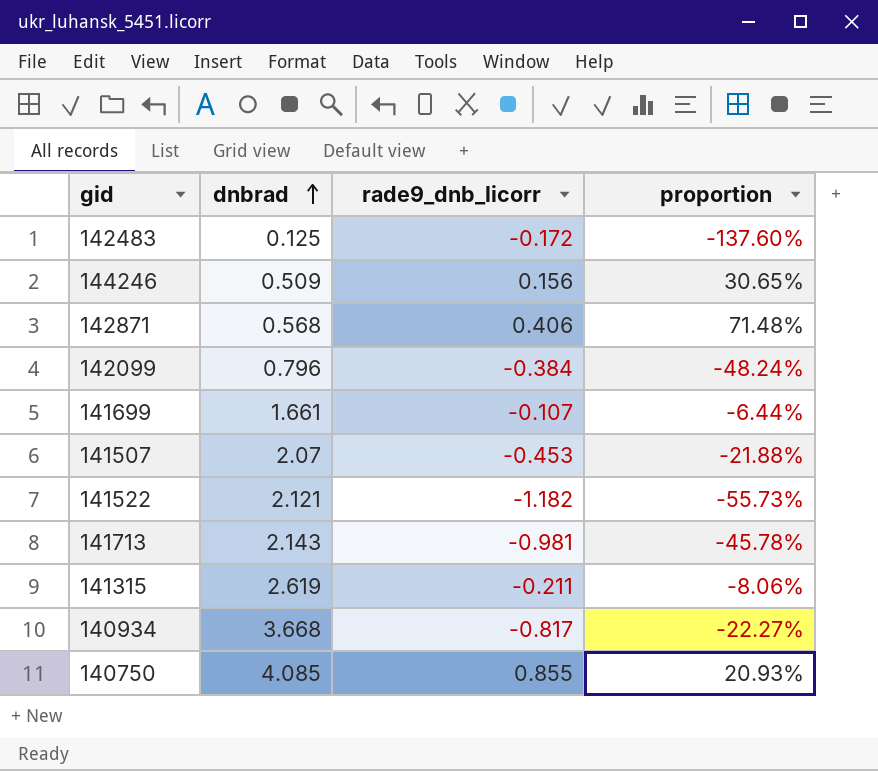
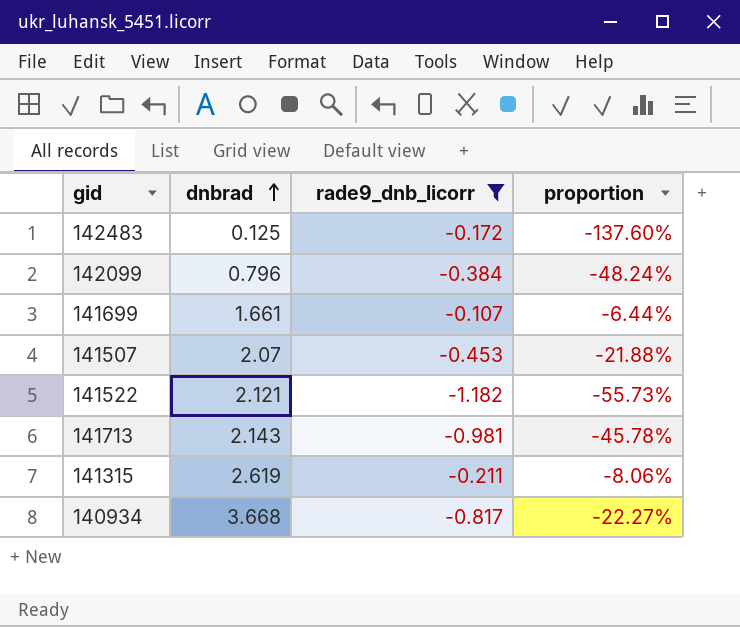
filter: none -> rade9_dnb_licorr <= -0.107

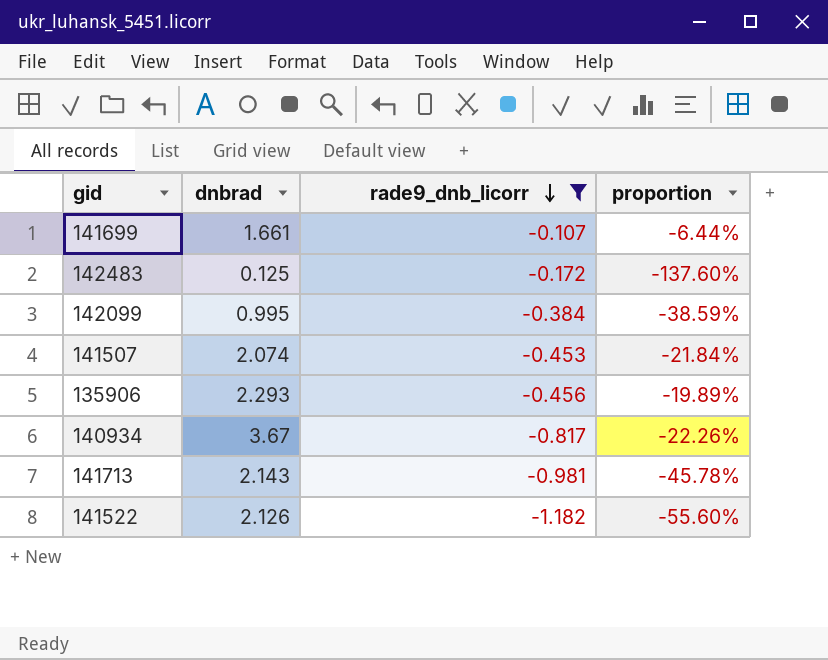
row order: dnbrad ascending -> rade9_dnb_licorr descending
row 141315: 2.619 | -0.211 | -8.06% -> none
142099 | dnbrad: 0.796 -> 0.995
142099 | proportion: -48.24% -> -38.59%
141507 | dnbrad: 2.07 -> 2.074
141507 | proportion: -21.88% -> -21.84%
row 135906: none -> 2.293 | -0.456 | -19.89%
140934 | dnbrad: 3.668 -> 3.67
140934 | proportion: -22.27% -> -22.26%
141522 | dnbrad: 2.121 -> 2.126
141522 | proportion: -55.73% -> -55.60%

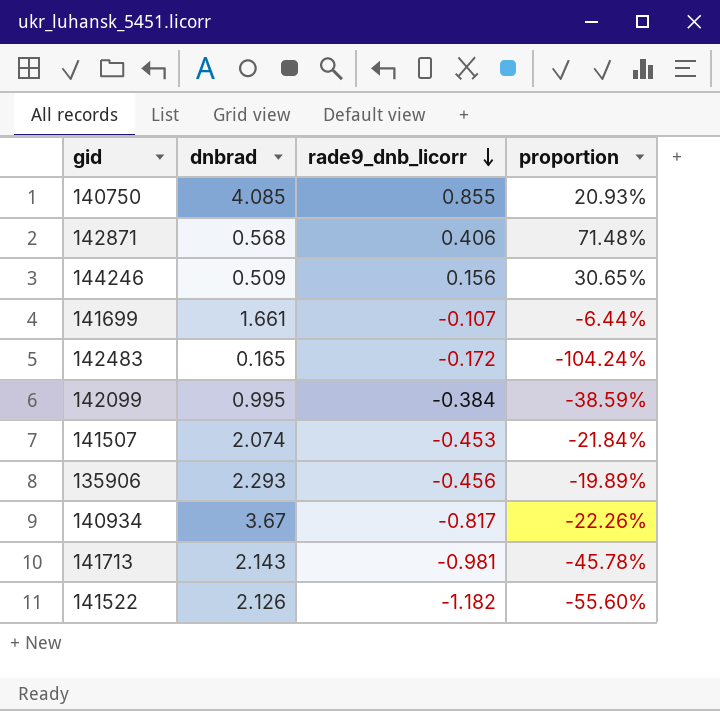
filter: rade9_dnb_licorr <= -0.107 -> none
142483 | dnbrad: 0.125 -> 0.165
142483 | proportion: -137.60% -> -104.24%

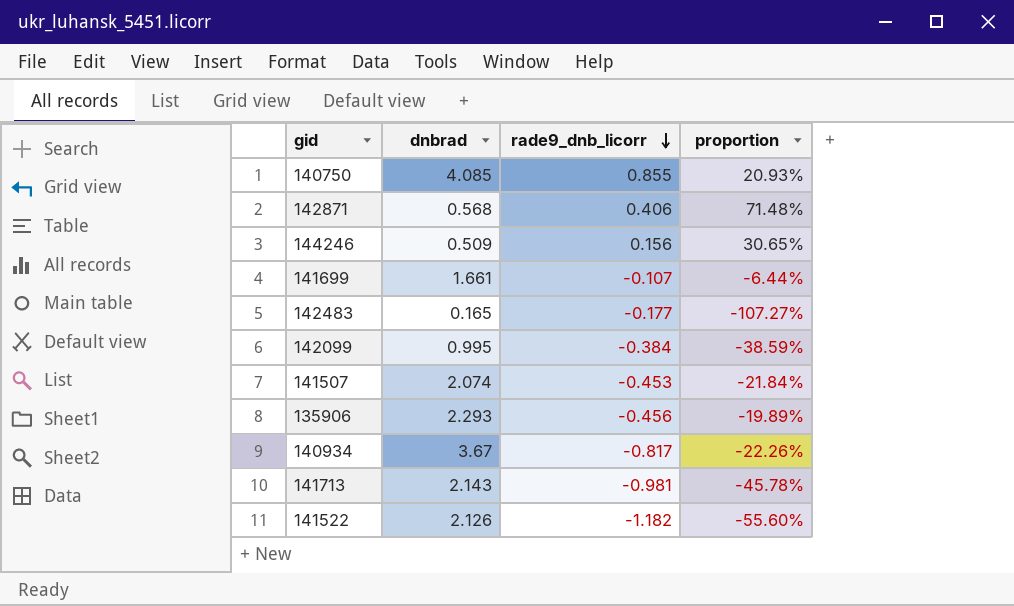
142483 | rade9_dnb_licorr: -0.172 -> -0.177
142483 | proportion: -104.24% -> -107.27%

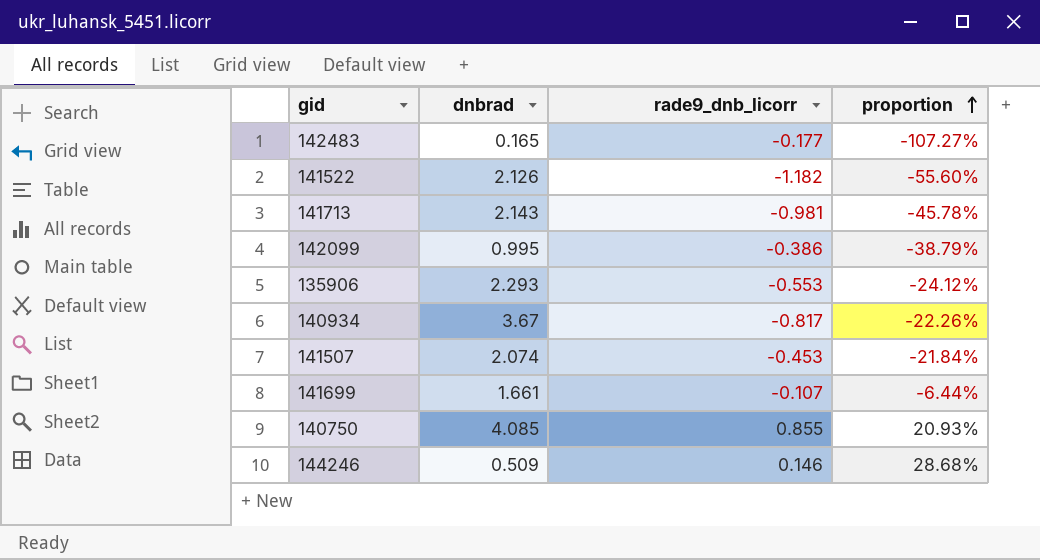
row order: rade9_dnb_licorr descending -> proportion ascending
row 142871: 0.568 | 0.406 | 71.48% -> none
142099 | rade9_dnb_licorr: -0.384 -> -0.386
142099 | proportion: -38.59% -> -38.79%
135906 | rade9_dnb_licorr: -0.456 -> -0.553
135906 | proportion: -19.89% -> -24.12%
144246 | rade9_dnb_licorr: 0.156 -> 0.146
144246 | proportion: 30.65% -> 28.68%

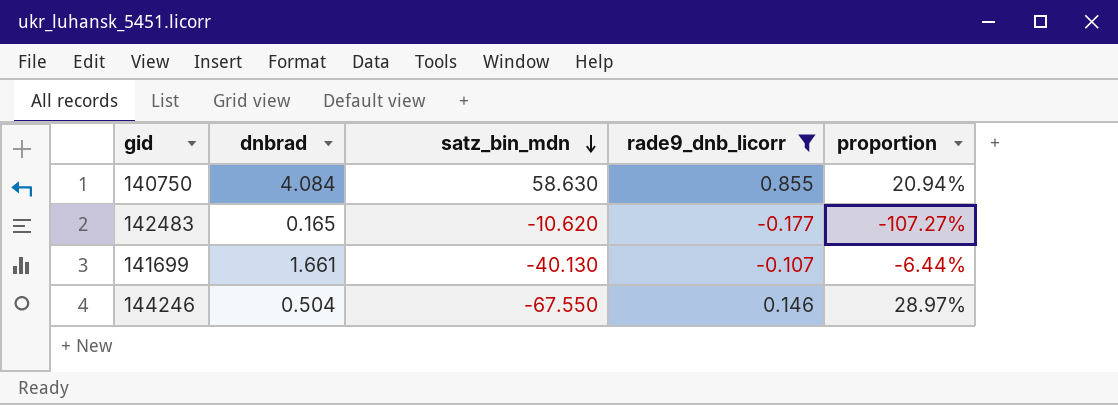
filter: none -> rade9_dnb_licorr >= -0.177
row order: proportion ascending -> satz_bin_mdn descending
column satz_bin_mdn | position: none -> 3
140750 | dnbrad: 4.085 -> 4.084
140750 | proportion: 20.93% -> 20.94%
144246 | dnbrad: 0.509 -> 0.504
144246 | proportion: 28.68% -> 28.97%

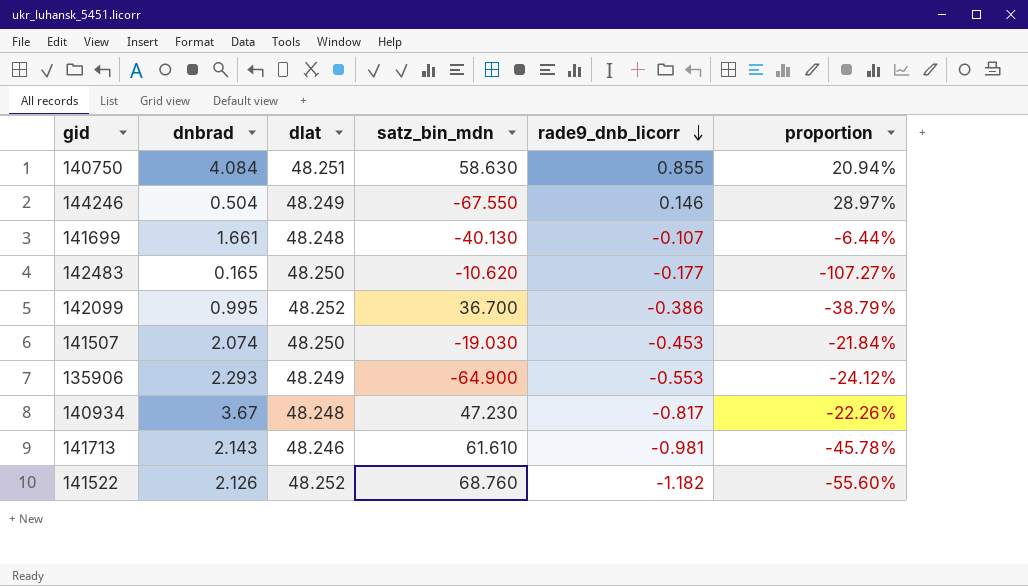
filter: rade9_dnb_licorr >= -0.177 -> none
row order: satz_bin_mdn descending -> rade9_dnb_licorr descending
column dlat | position: none -> 3

